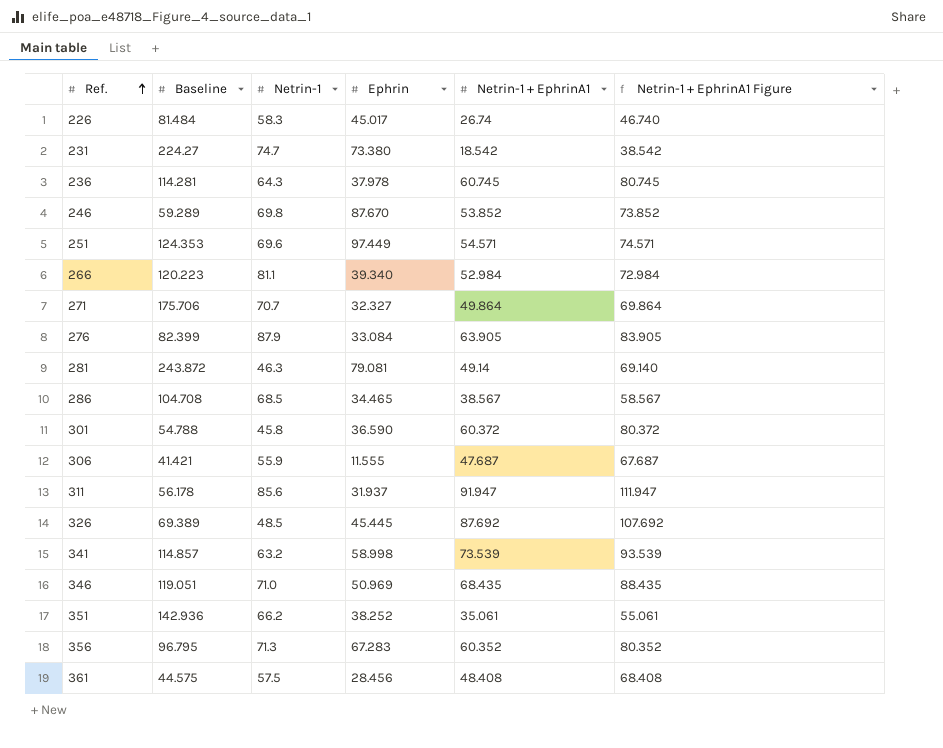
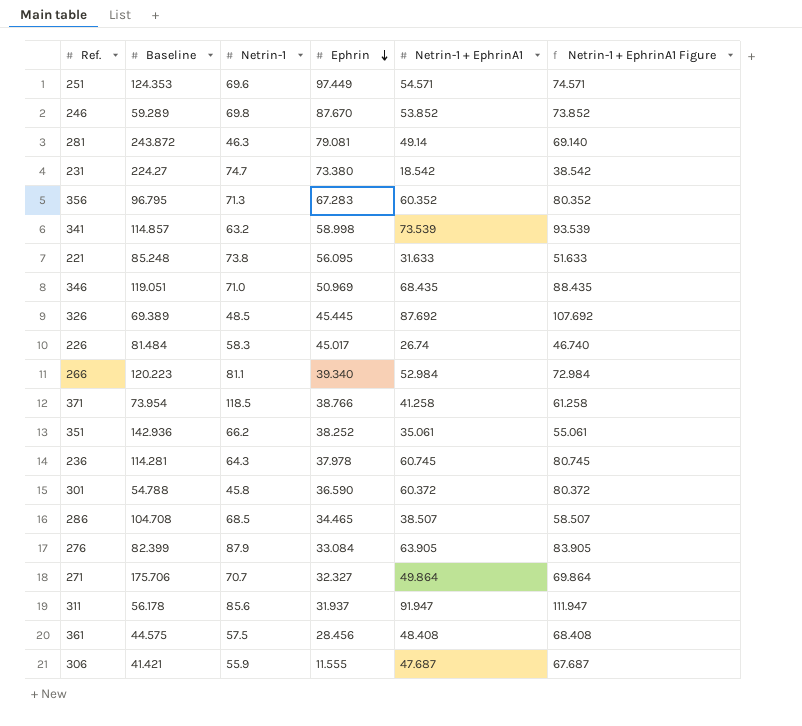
row order: Ref. ascending -> Ephrin descending
row 221: none -> 85.248 | 73.8 | 56.095 | 31.633 | 51.633
row 371: none -> 73.954 | 118.5 | 38.766 | 41.258 | 61.258
286 | Netrin-1 + EphrinA1: 38.567 -> 38.507
286 | Netrin-1 + EphrinA1 Figure: 58.567 -> 58.507

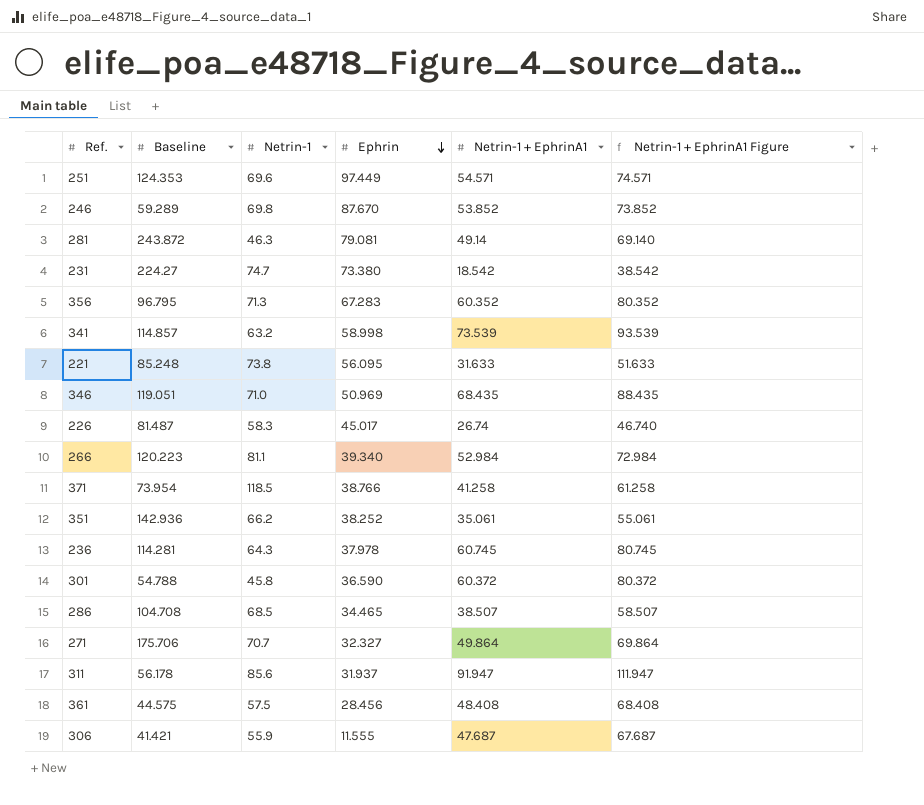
row 326: 69.389 | 48.5 | 45.445 | 87.692 | 107.692 -> none
row 276: 82.399 | 87.9 | 33.084 | 63.905 | 83.905 -> none
226 | Baseline: 81.484 -> 81.487

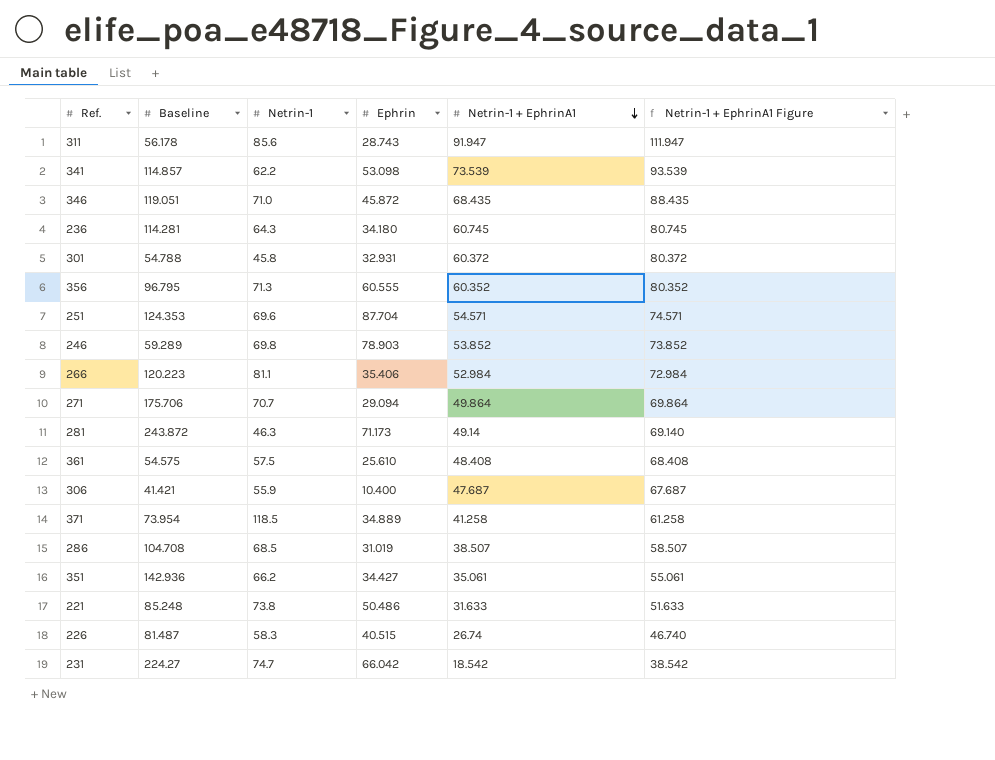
row order: Ephrin descending -> Netrin-1 + EphrinA1 descending
311 | Ephrin: 31.937 -> 28.743
341 | Netrin-1: 63.2 -> 62.2
341 | Ephrin: 58.998 -> 53.098
346 | Ephrin: 50.969 -> 45.872
236 | Ephrin: 37.978 -> 34.180
301 | Ephrin: 36.590 -> 32.931
356 | Ephrin: 67.283 -> 60.555
251 | Ephrin: 97.449 -> 87.704
246 | Ephrin: 87.670 -> 78.903
266 | Ephrin: 39.340 -> 35.406
271 | Ephrin: 32.327 -> 29.094
281 | Ephrin: 79.081 -> 71.173
361 | Baseline: 44.575 -> 54.575
361 | Ephrin: 28.456 -> 25.610
306 | Ephrin: 11.555 -> 10.400
371 | Ephrin: 38.766 -> 34.889
286 | Ephrin: 34.465 -> 31.019
351 | Ephrin: 38.252 -> 34.427
221 | Ephrin: 56.095 -> 50.486
226 | Ephrin: 45.017 -> 40.515
231 | Ephrin: 73.380 -> 66.042

